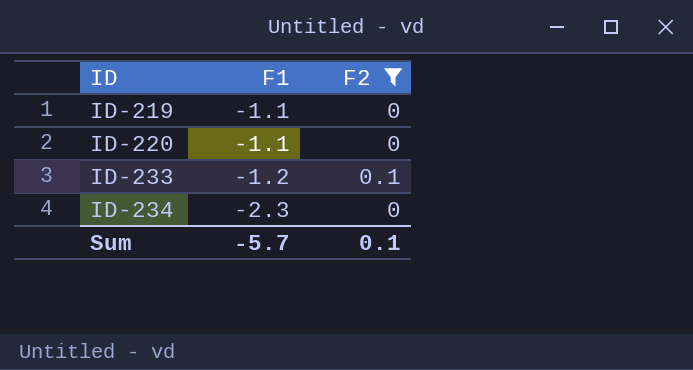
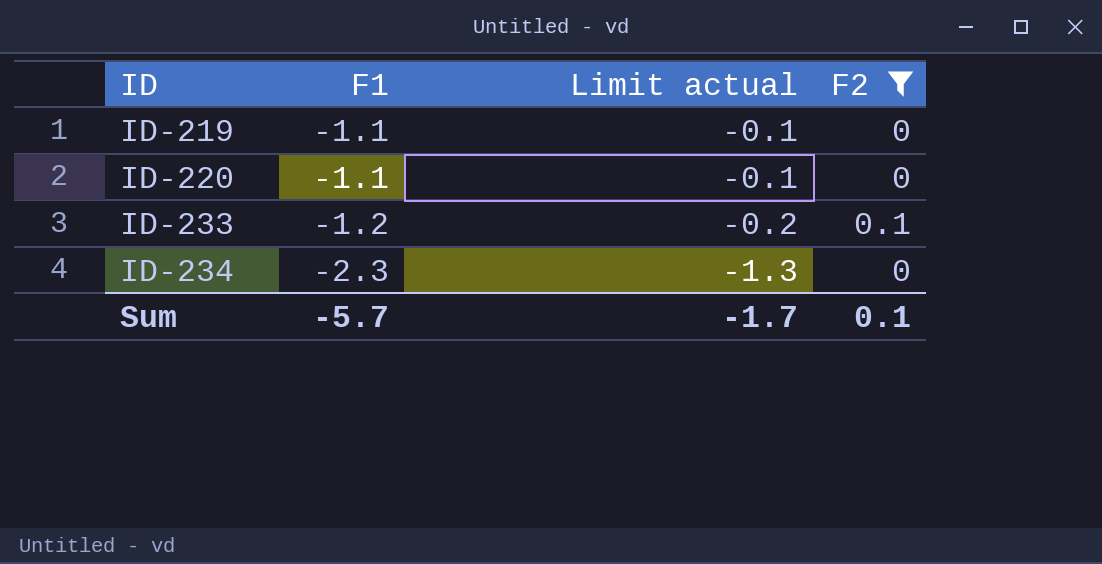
column Limit actual | formula: none -> [F1] + 1

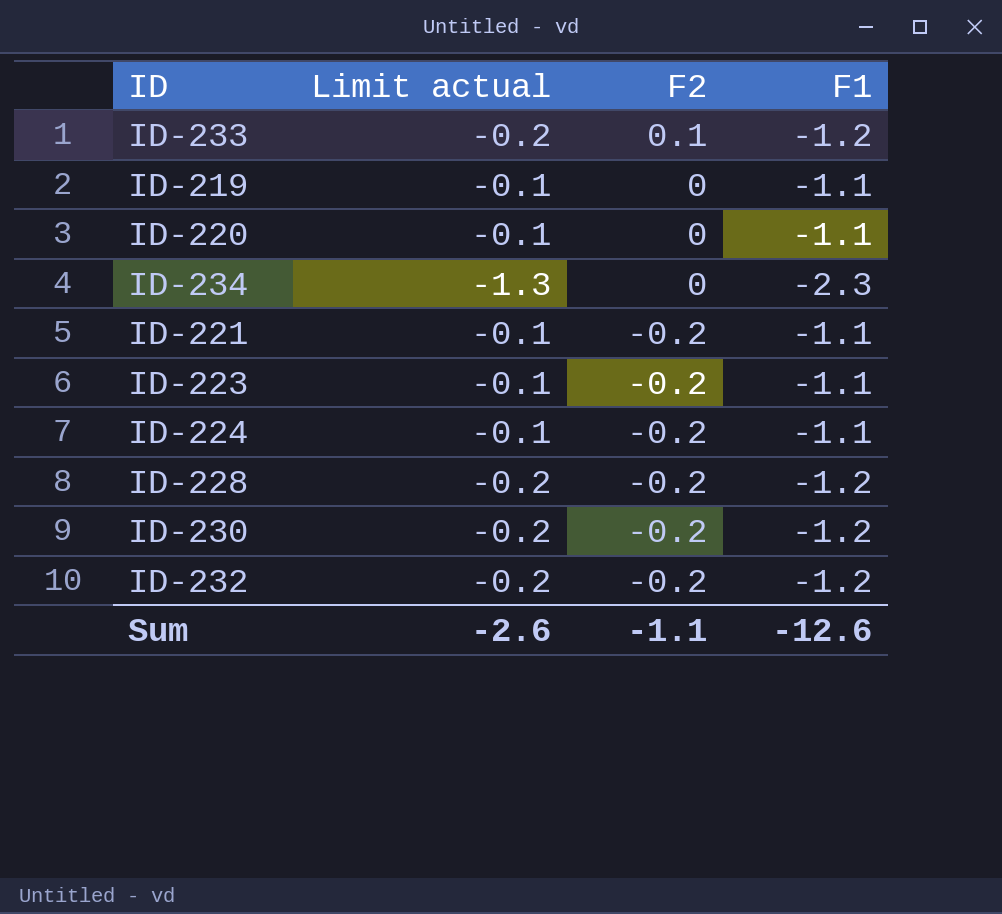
filter: F2 != -0.2 -> none
row order: ID ascending -> F2 descending
column F1 | position: 2 -> 4
Sum | Limit actual: -1.7 -> -2.6
Sum | F2: 0.1 -> -1.1
Sum | F1: -5.7 -> -12.6

